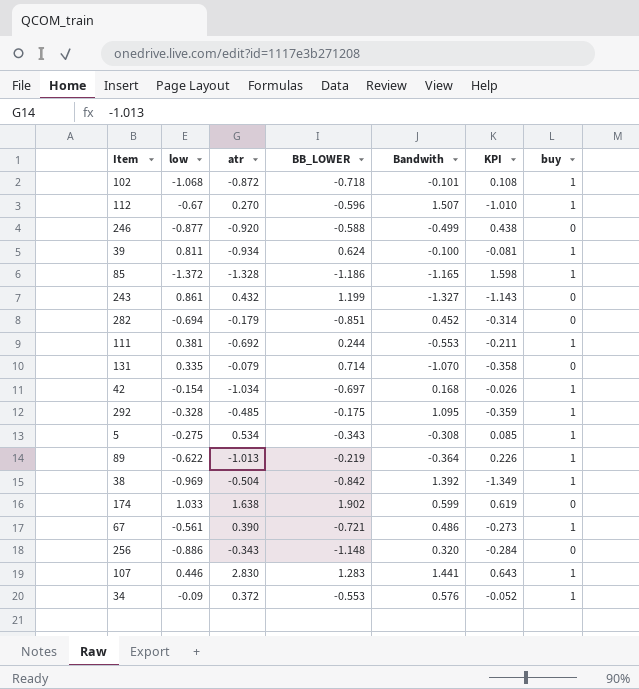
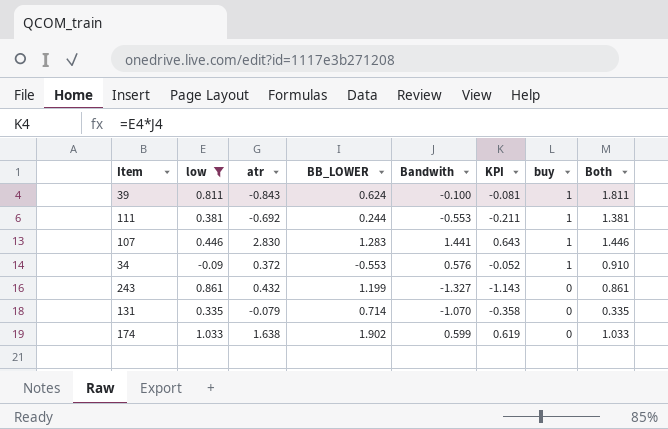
filter: none -> low >= -0.09
row order: none -> buy descending
column Both | formula: none -> [low] + [buy]
39 | atr: -0.934 -> -0.843

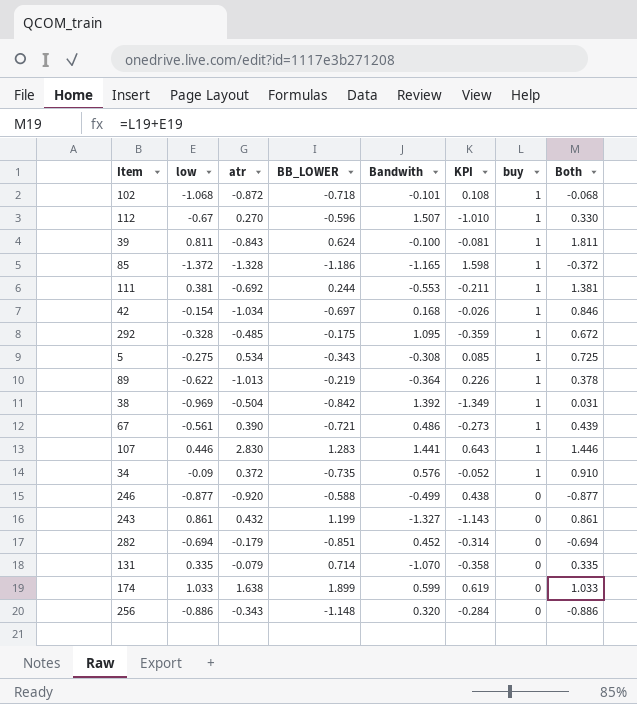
filter: low >= -0.09 -> none
34 | BB_LOWER: -0.553 -> -0.735
174 | BB_LOWER: 1.902 -> 1.899

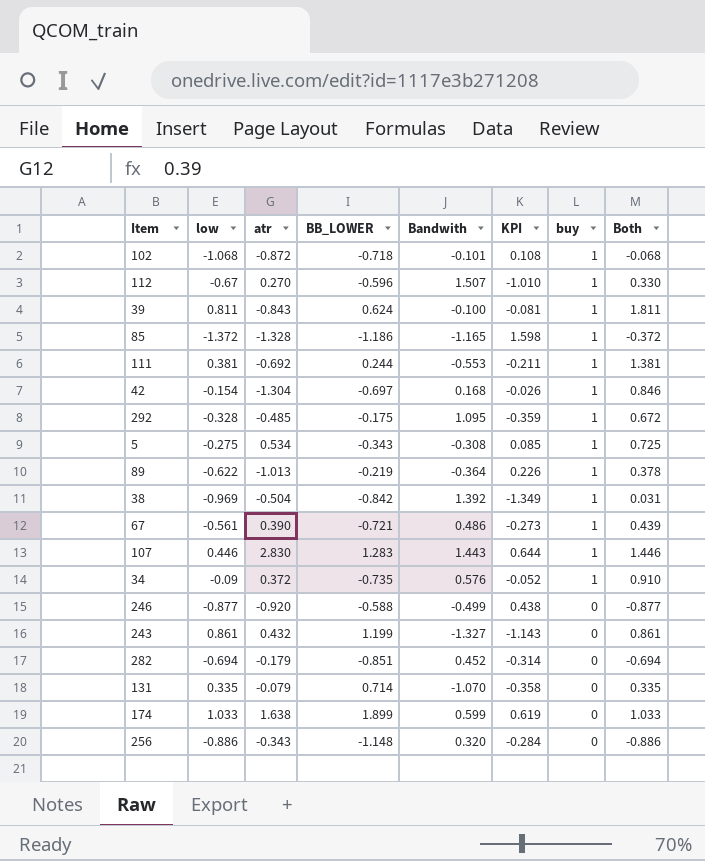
42 | atr: -1.034 -> -1.304
107 | Bandwith: 1.441 -> 1.443
107 | KPI: 0.643 -> 0.644

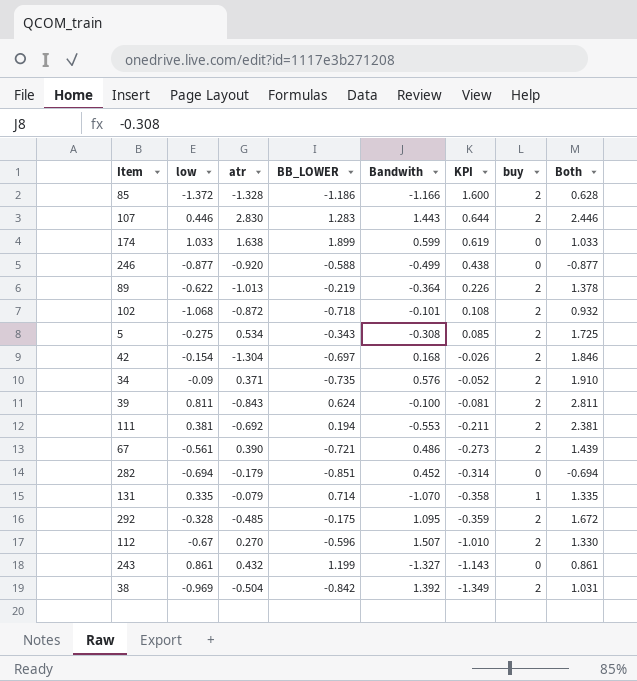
row order: buy descending -> KPI descending
row 256: -0.886 | -0.343 | -1.148 | 0.320 | -0.284 | 0 | -0.886 -> none
85 | Bandwith: -1.165 -> -1.166
85 | KPI: 1.598 -> 1.600
85 | buy: 1 -> 2
85 | Both: -0.372 -> 0.628
107 | buy: 1 -> 2
107 | Both: 1.446 -> 2.446
89 | buy: 1 -> 2
89 | Both: 0.378 -> 1.378
102 | buy: 1 -> 2
102 | Both: -0.068 -> 0.932
5 | buy: 1 -> 2
5 | Both: 0.725 -> 1.725
42 | buy: 1 -> 2
42 | Both: 0.846 -> 1.846
34 | atr: 0.372 -> 0.371
34 | buy: 1 -> 2
34 | Both: 0.910 -> 1.910
39 | buy: 1 -> 2
39 | Both: 1.811 -> 2.811
111 | BB_LOWER: 0.244 -> 0.194
111 | buy: 1 -> 2
111 | Both: 1.381 -> 2.381
67 | buy: 1 -> 2
67 | Both: 0.439 -> 1.439
131 | buy: 0 -> 1
131 | Both: 0.335 -> 1.335
292 | buy: 1 -> 2
292 | Both: 0.672 -> 1.672
112 | buy: 1 -> 2
112 | Both: 0.330 -> 1.330
38 | buy: 1 -> 2
38 | Both: 0.031 -> 1.031

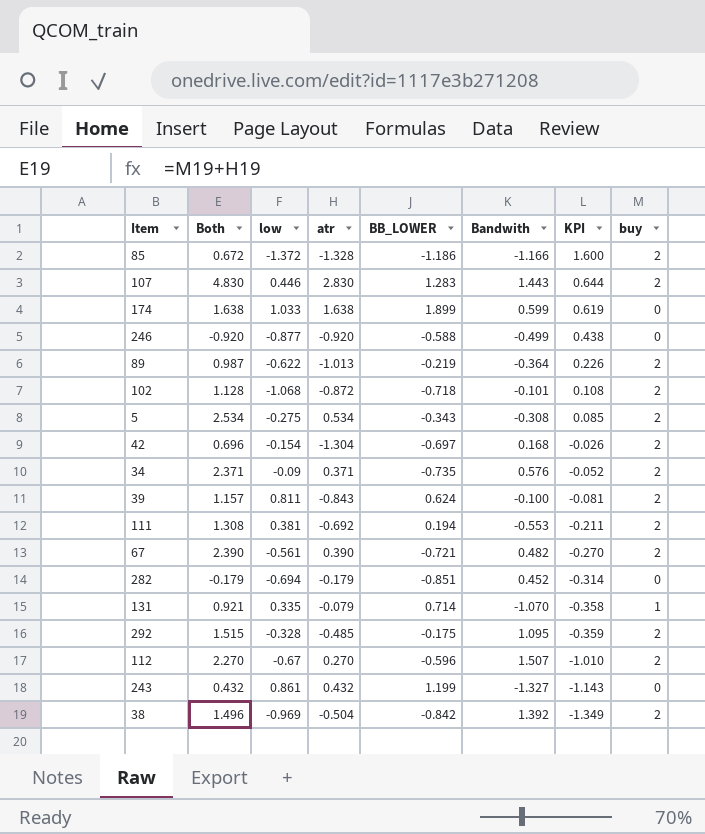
column Both | formula: [low] + [buy] -> [atr] + [buy]
column Both | position: 8 -> 2
67 | Bandwith: 0.486 -> 0.482
67 | KPI: -0.273 -> -0.270

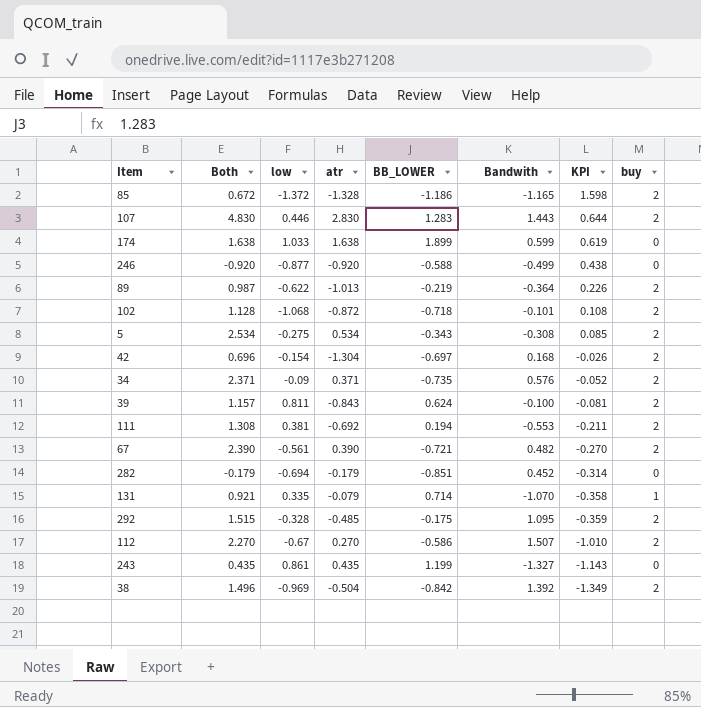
85 | Bandwith: -1.166 -> -1.165
85 | KPI: 1.600 -> 1.598
112 | BB_LOWER: -0.596 -> -0.586
243 | Both: 0.432 -> 0.435
243 | atr: 0.432 -> 0.435

